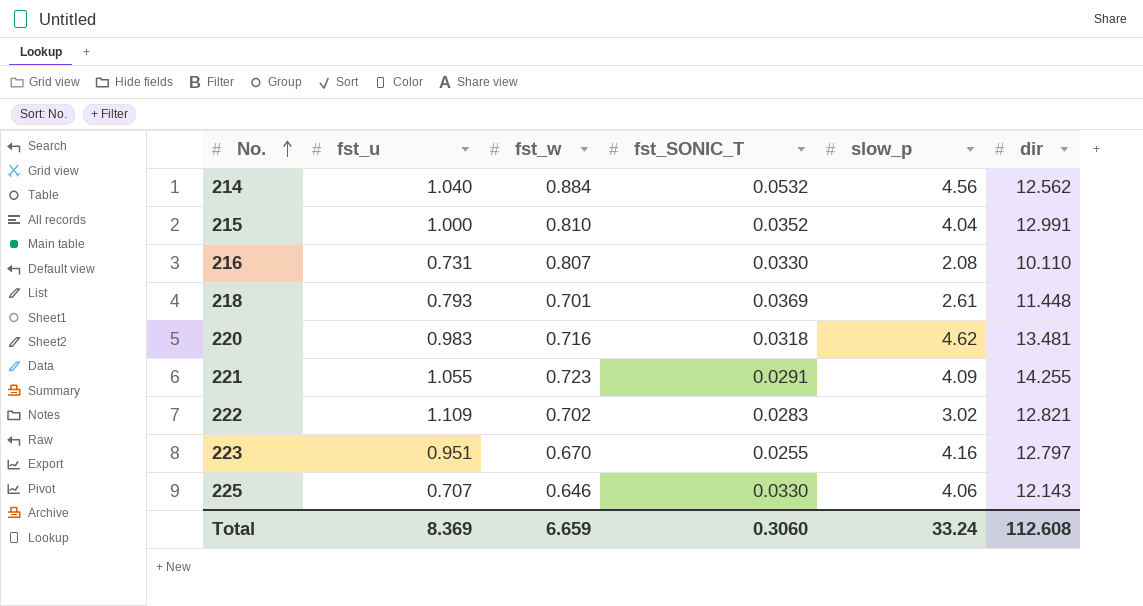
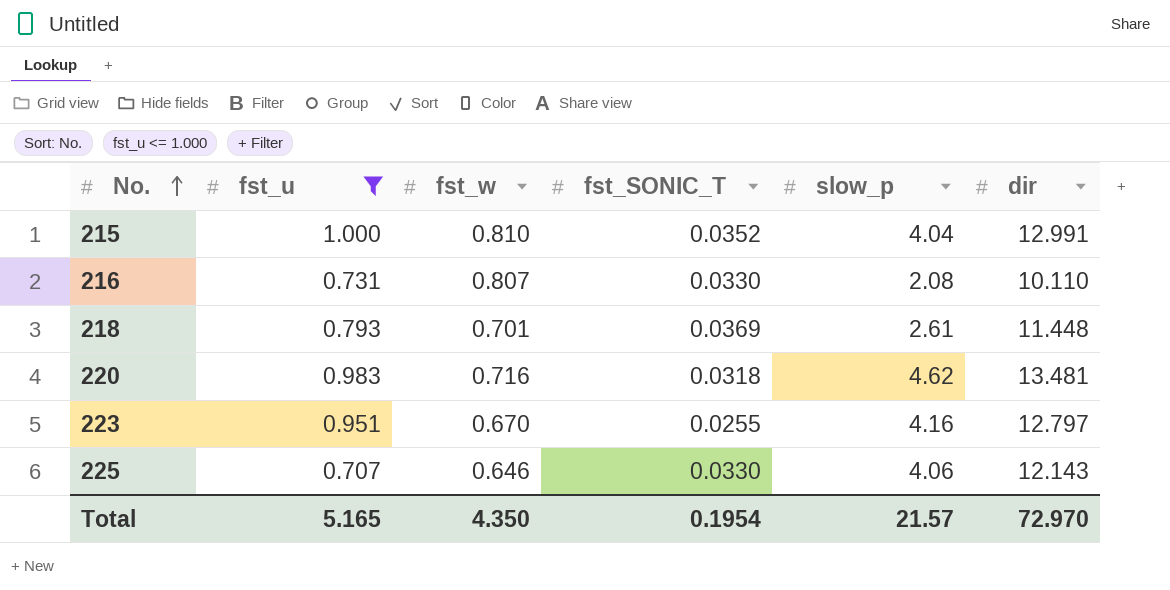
filter: none -> fst_u <= 1.000
Total | fst_u: 8.369 -> 5.165
Total | fst_w: 6.659 -> 4.350
Total | fst_SONIC_T: 0.3060 -> 0.1954
Total | slow_p: 33.24 -> 21.57
Total | dir: 112.608 -> 72.970

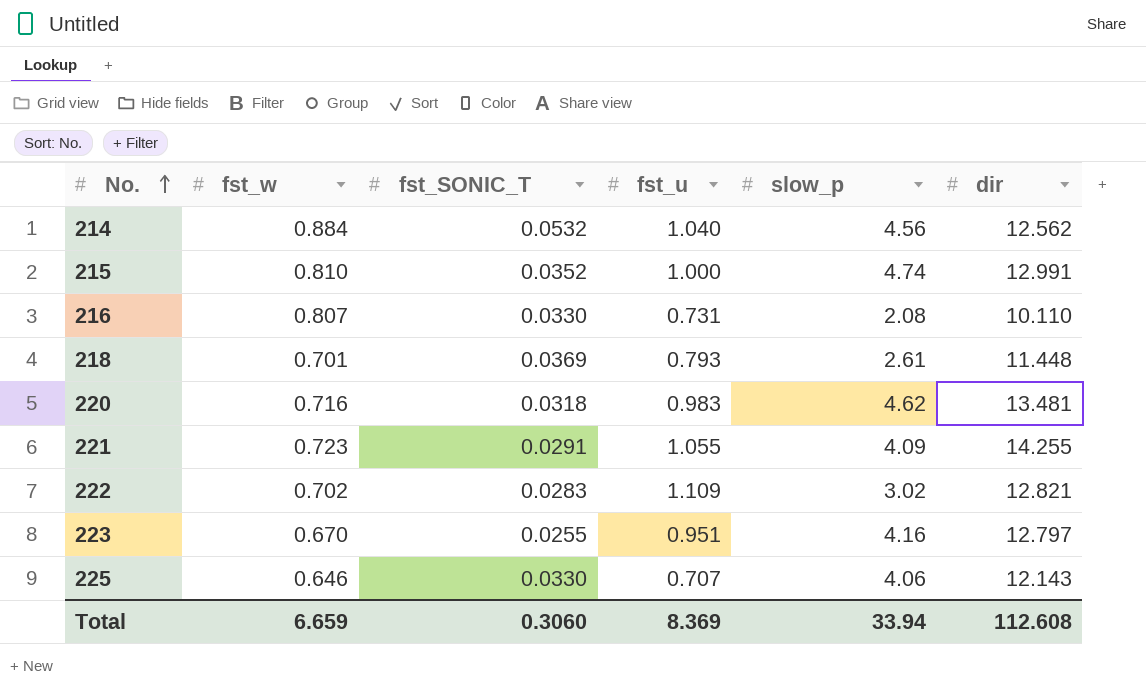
filter: fst_u <= 1.000 -> none
column fst_u | position: 2 -> 4
215 | slow_p: 4.04 -> 4.74
Total | fst_w: 4.350 -> 6.659
Total | fst_SONIC_T: 0.1954 -> 0.3060
Total | fst_u: 5.165 -> 8.369
Total | slow_p: 21.57 -> 33.94
Total | dir: 72.970 -> 112.608

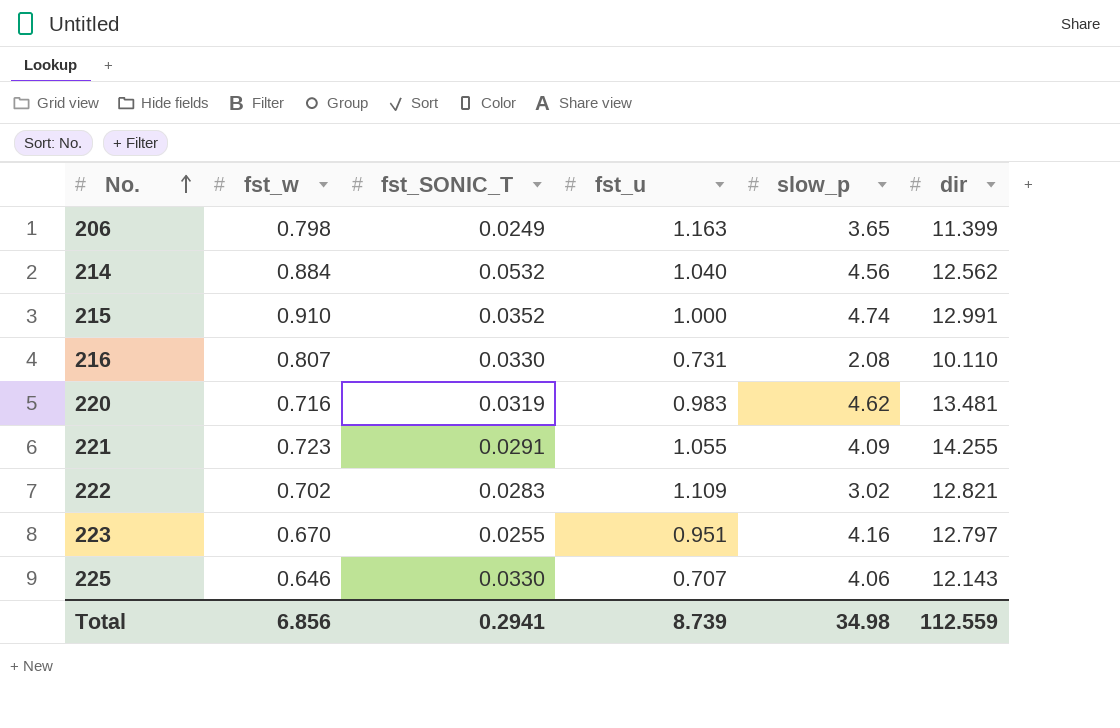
row 218: 0.701 | 0.0369 | 0.793 | 2.61 | 11.448 -> none
row 206: none -> 0.798 | 0.0249 | 1.163 | 3.65 | 11.399
215 | fst_w: 0.810 -> 0.910
220 | fst_SONIC_T: 0.0318 -> 0.0319
Total | fst_w: 6.659 -> 6.856
Total | fst_SONIC_T: 0.3060 -> 0.2941
Total | fst_u: 8.369 -> 8.739
Total | slow_p: 33.94 -> 34.98
Total | dir: 112.608 -> 112.559

